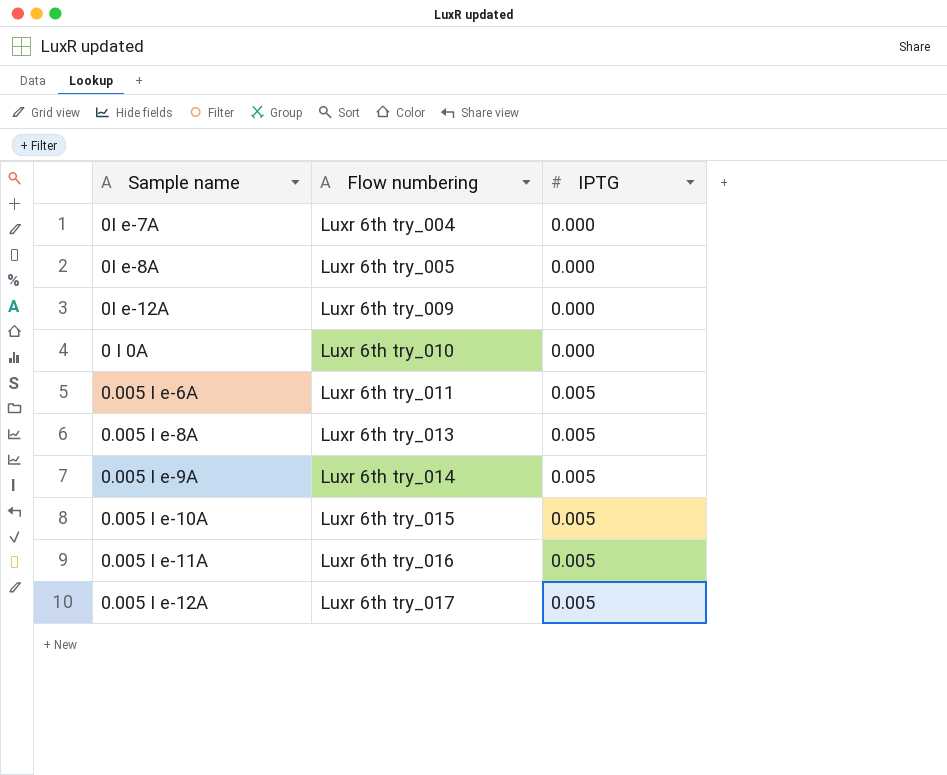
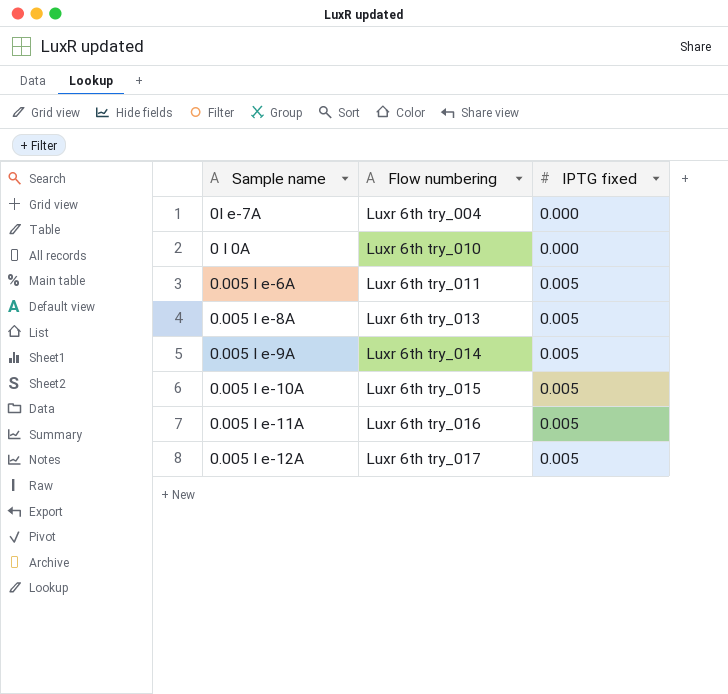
column name: IPTG -> IPTG fixed
row 0I e-8A: Luxr 6th try_005 | 0.000 -> none
row 0I e-12A: Luxr 6th try_009 | 0.000 -> none

